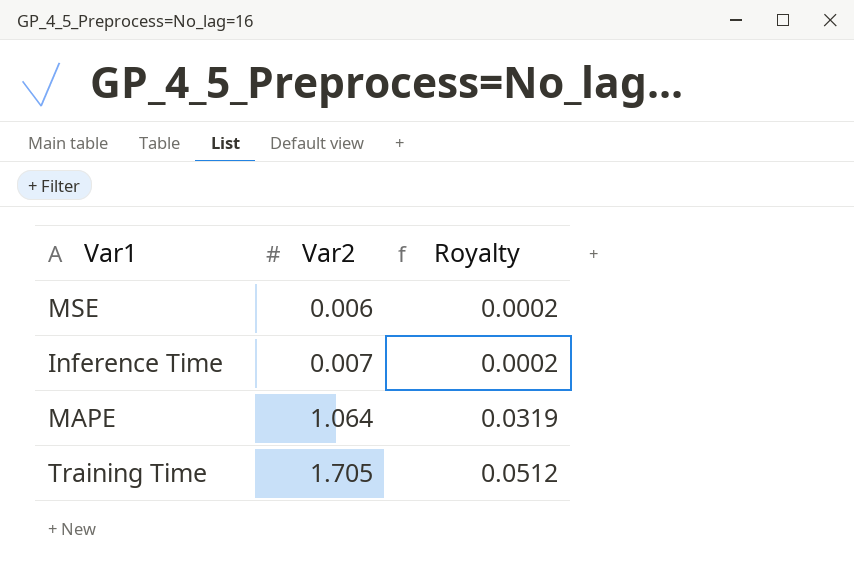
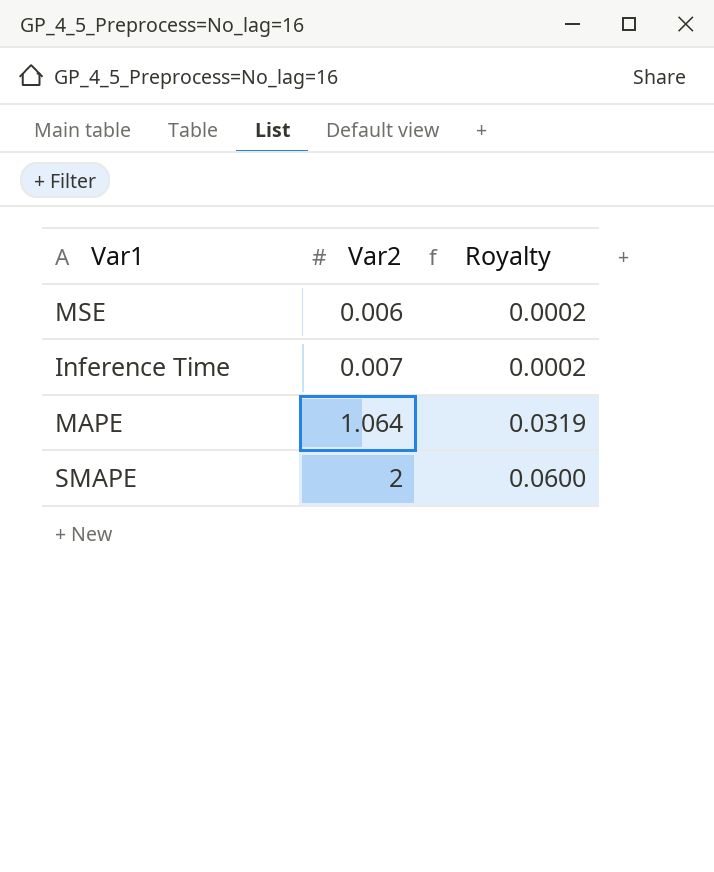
row Training Time: 1.705 | 0.0512 -> none
row SMAPE: none -> 2 | 0.0600

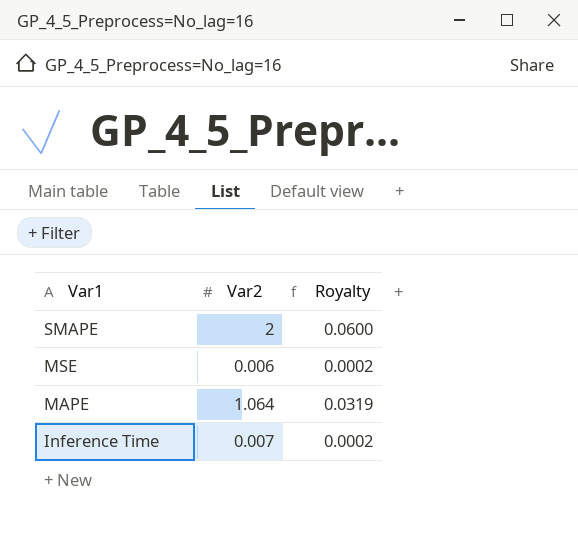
row order: Var2 ascending -> Var1 descending

